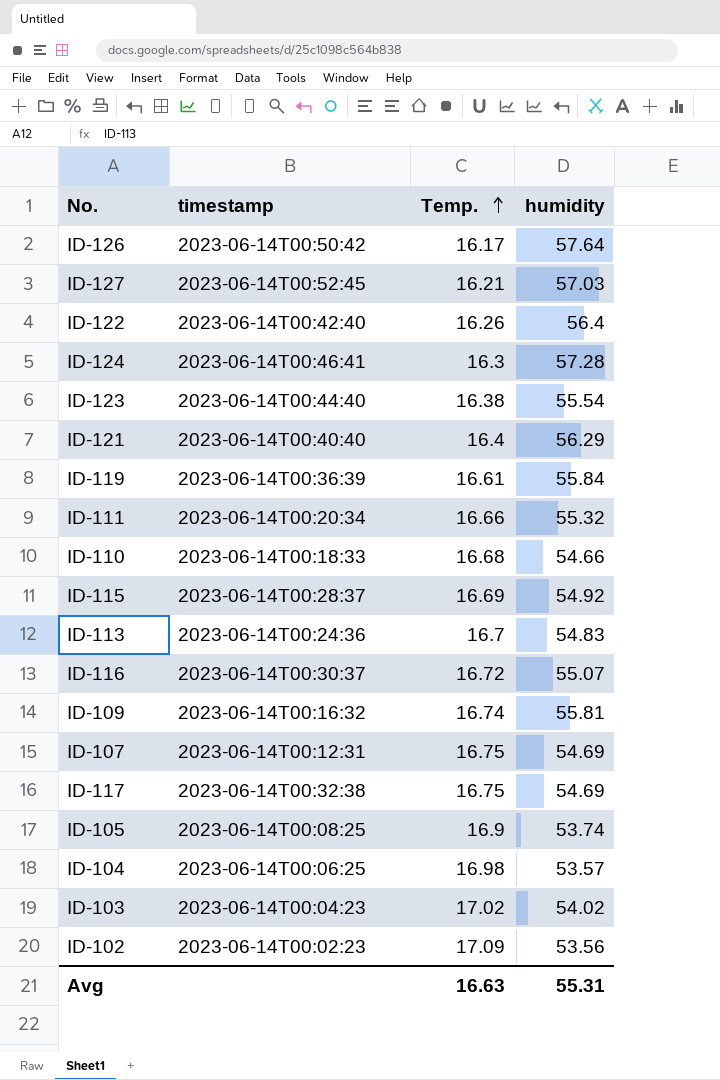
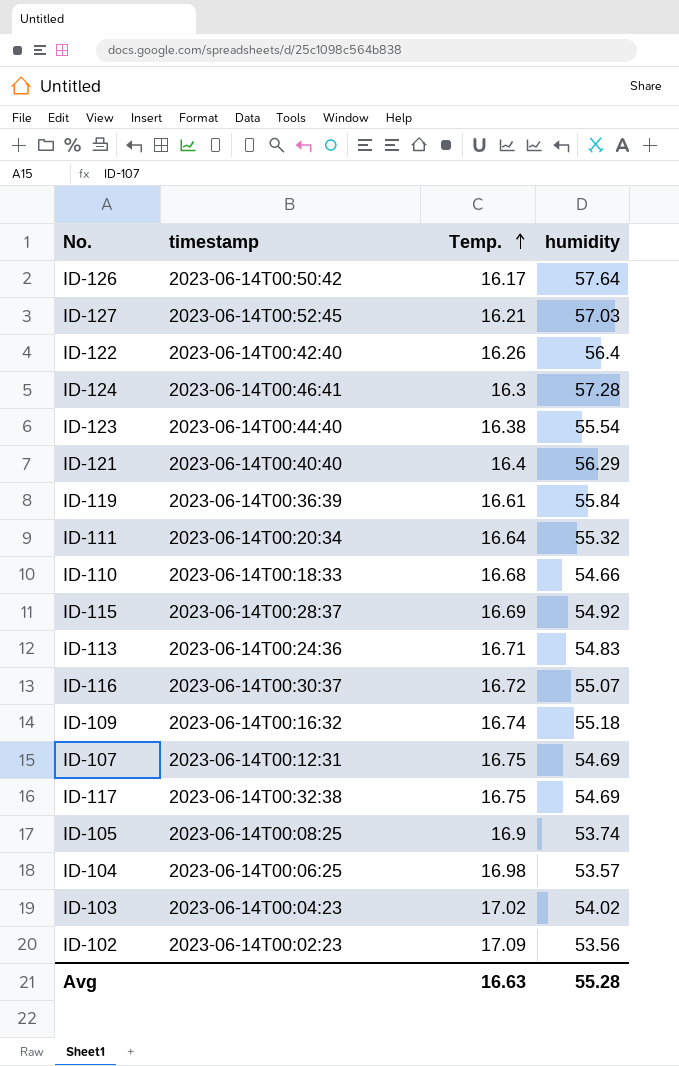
ID-111 | Temp.: 16.66 -> 16.64
ID-113 | Temp.: 16.7 -> 16.71
ID-109 | humidity: 55.81 -> 55.18
Avg | humidity: 55.31 -> 55.28

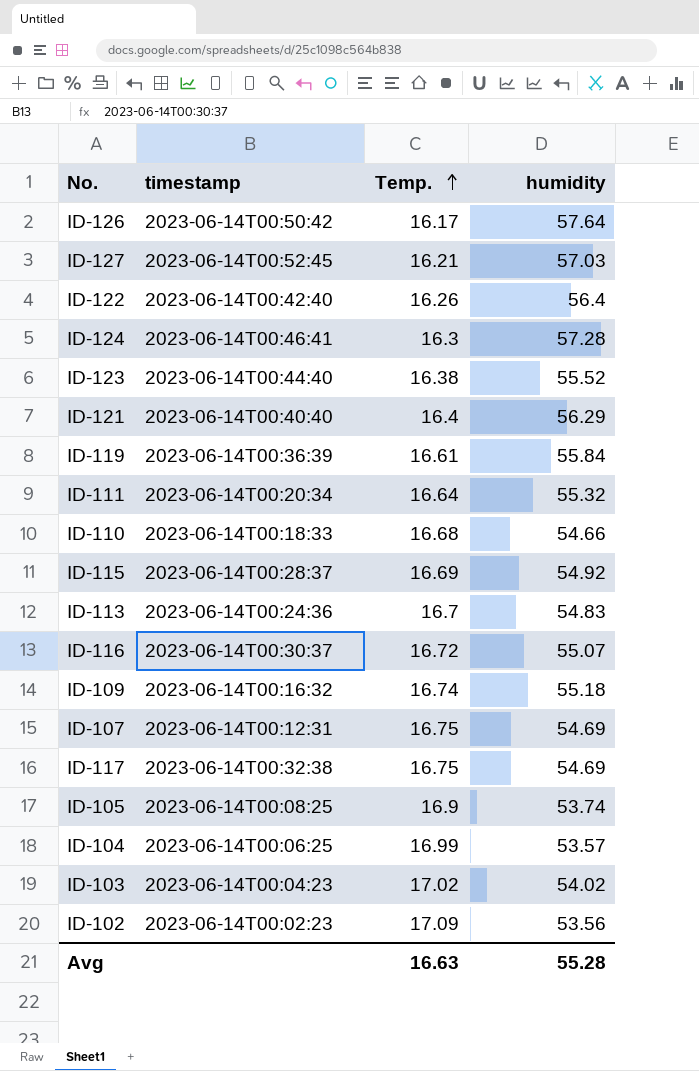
ID-123 | humidity: 55.54 -> 55.52
ID-113 | Temp.: 16.71 -> 16.7
ID-104 | Temp.: 16.98 -> 16.99

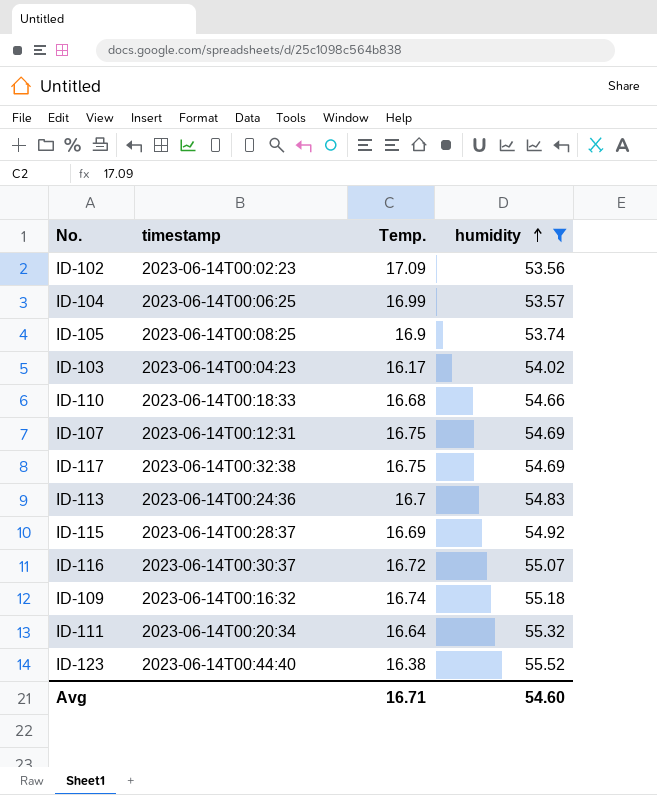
filter: none -> humidity <= 55.52
row order: Temp. ascending -> humidity ascending
ID-103 | Temp.: 17.02 -> 16.17
Avg | Temp.: 16.63 -> 16.71
Avg | humidity: 55.28 -> 54.60

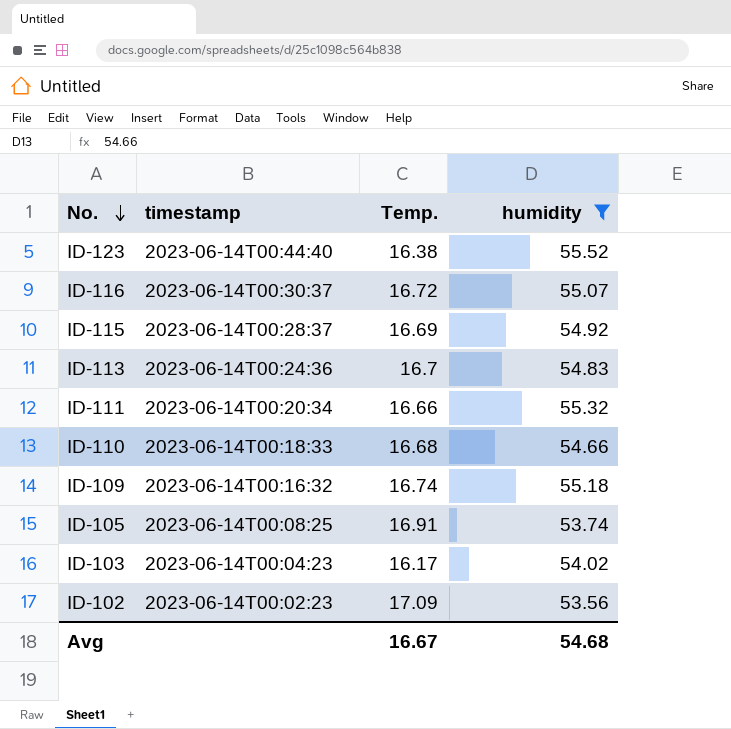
row order: humidity ascending -> No. descending
row ID-104: 2023-06-14T00:06:25 | 16.99 | 53.57 -> none
row ID-107: 2023-06-14T00:12:31 | 16.75 | 54.69 -> none
row ID-117: 2023-06-14T00:32:38 | 16.75 | 54.69 -> none
ID-111 | Temp.: 16.64 -> 16.66
ID-105 | Temp.: 16.9 -> 16.91
Avg | Temp.: 16.71 -> 16.67
Avg | humidity: 54.60 -> 54.68

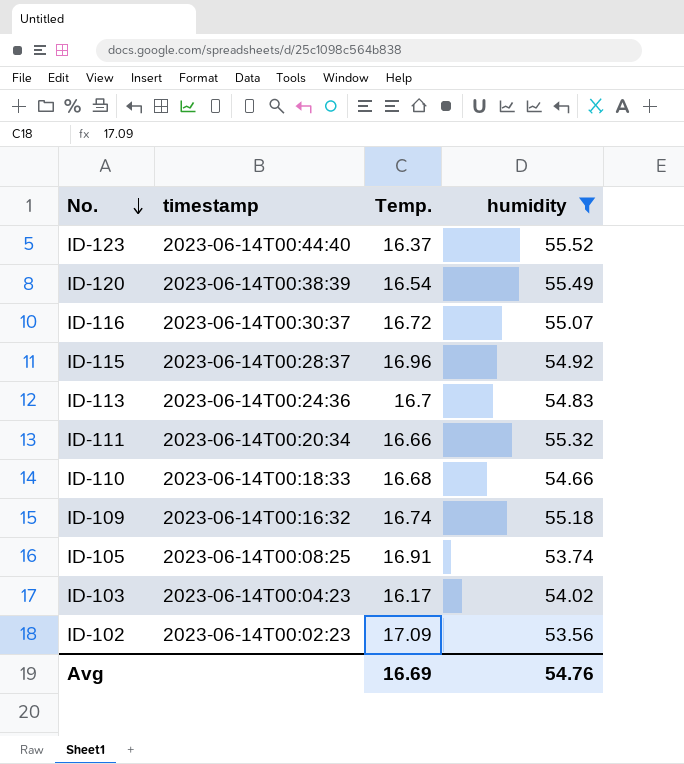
ID-123 | Temp.: 16.38 -> 16.37
row ID-120: none -> 2023-06-14T00:38:39 | 16.54 | 55.49
ID-115 | Temp.: 16.69 -> 16.96
Avg | Temp.: 16.67 -> 16.69
Avg | humidity: 54.68 -> 54.76

